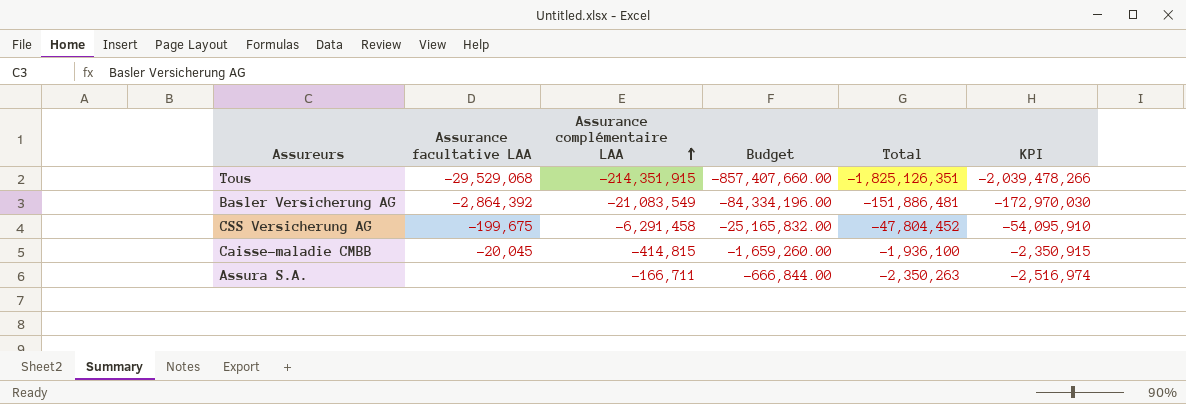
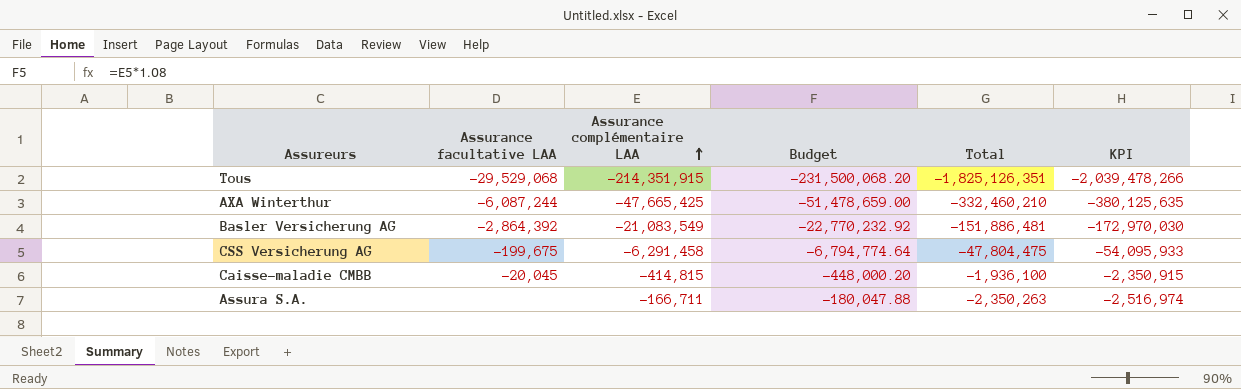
column Budget | formula: [Assurance complémentaire LAA] * 4 -> [Assurance complémentaire LAA] * 1.08
row AXA Winterthur: none -> -6,087,244 | -47,665,425 | -51,478,659.00 | -332,460,210 | -380,125,635
CSS Versicherung AG | Total: -47,804,452 -> -47,804,475
CSS Versicherung AG | KPI: -54,095,910 -> -54,095,933

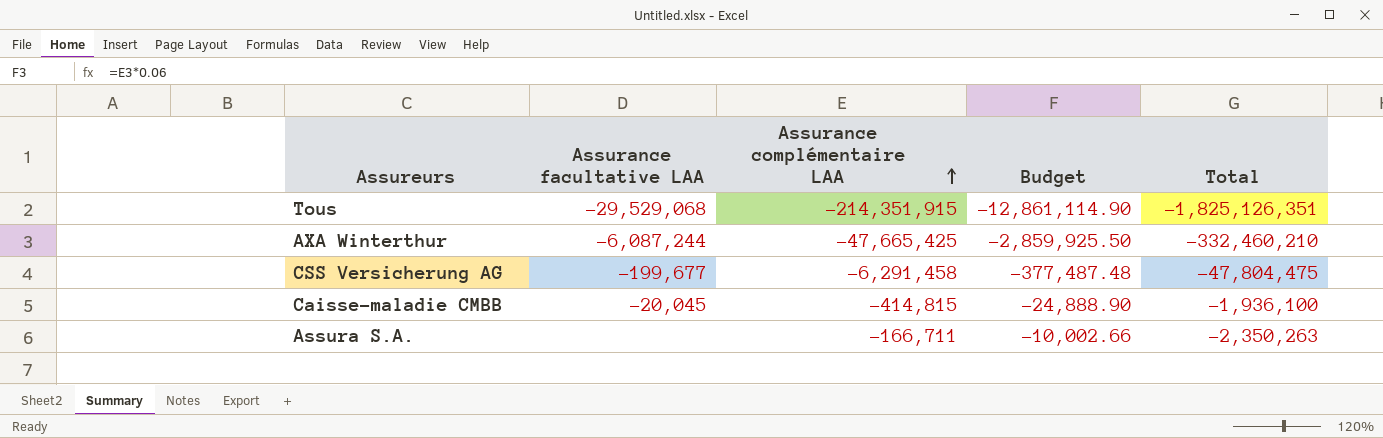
column KPI | formula: [Assurance complémentaire LAA] + [Total] -> none
column Budget | formula: [Assurance complémentaire LAA] * 1.08 -> [Assurance complémentaire LAA] * 0.06
row Basler Versicherung AG: -2,864,392 | -21,083,549 | -22,770,232.92 | -151,886,481 | -172,970,030 -> none
CSS Versicherung AG | Assurance facultative LAA: -199,675 -> -199,677

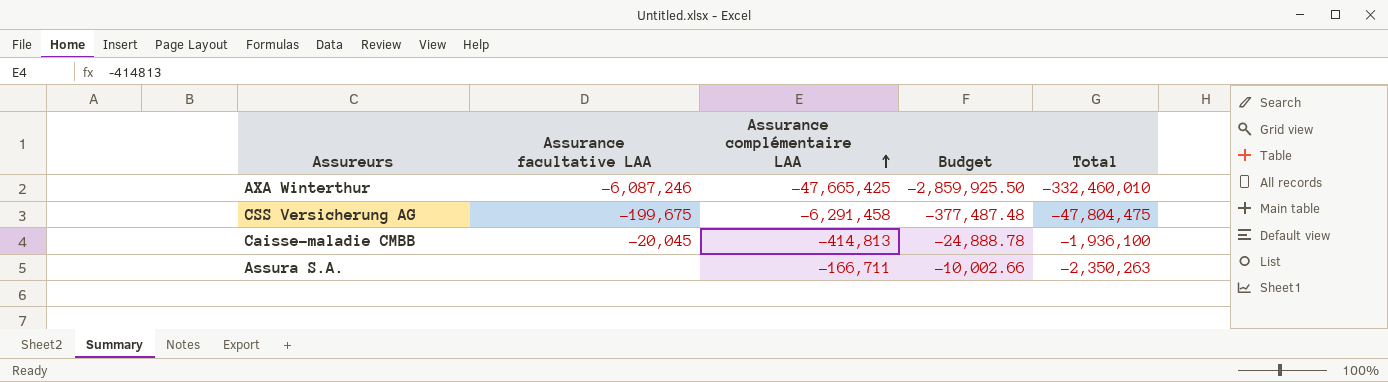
row Tous: -29,529,068 | -214,351,915 | -12,861,114.90 | -1,825,126,351 -> none
AXA Winterthur | Assurance facultative LAA: -6,087,244 -> -6,087,246
AXA Winterthur | Total: -332,460,210 -> -332,460,010
CSS Versicherung AG | Assurance facultative LAA: -199,677 -> -199,675
Caisse-maladie CMBB | Assurance complémentaire LAA: -414,815 -> -414,813
Caisse-maladie CMBB | Budget: -24,888.90 -> -24,888.78

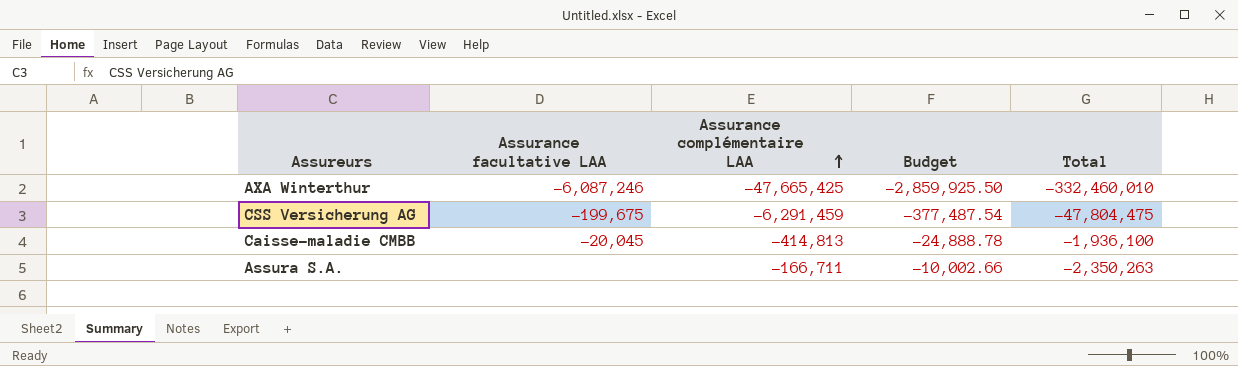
CSS Versicherung AG | Assurance complémentaire LAA: -6,291,458 -> -6,291,459
CSS Versicherung AG | Budget: -377,487.48 -> -377,487.54

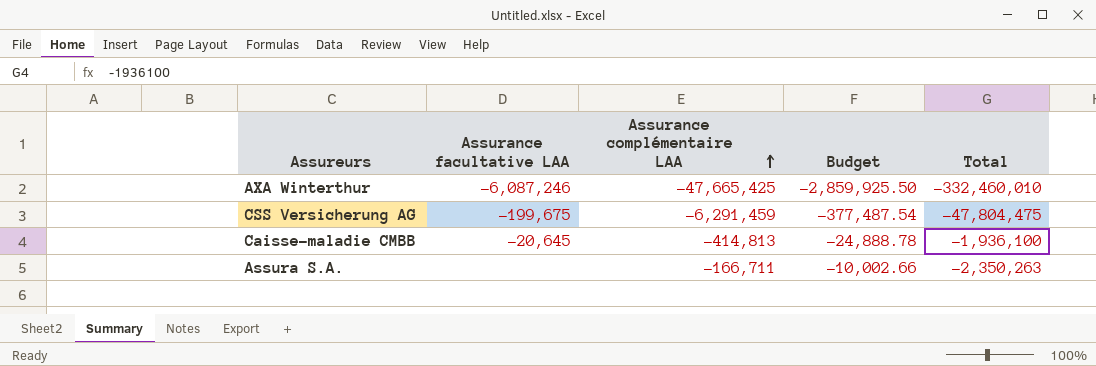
Caisse-maladie CMBB | Assurance facultative LAA: -20,045 -> -20,645

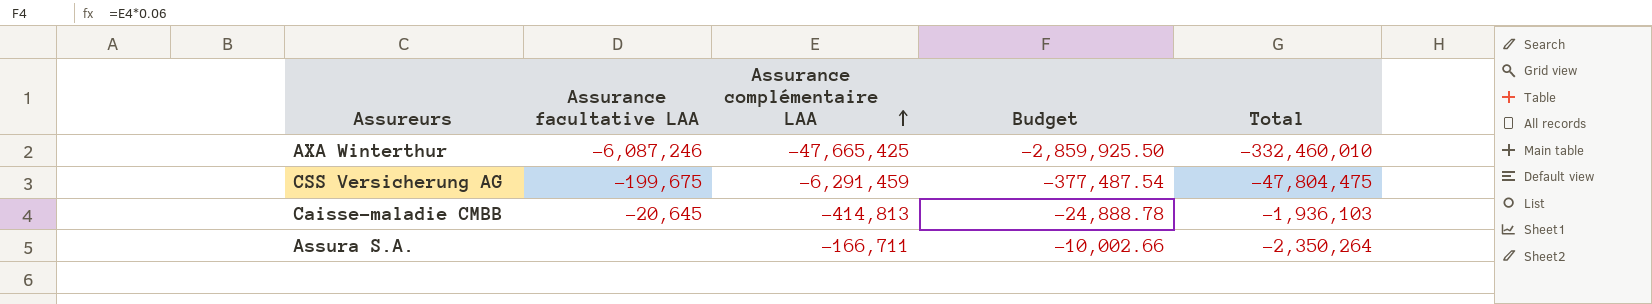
Caisse-maladie CMBB | Total: -1,936,100 -> -1,936,103
Assura S.A. | Total: -2,350,263 -> -2,350,264

